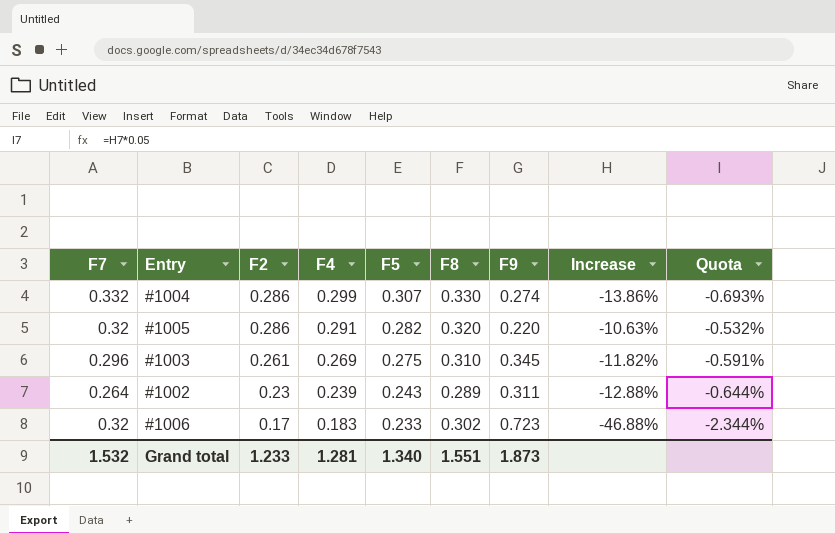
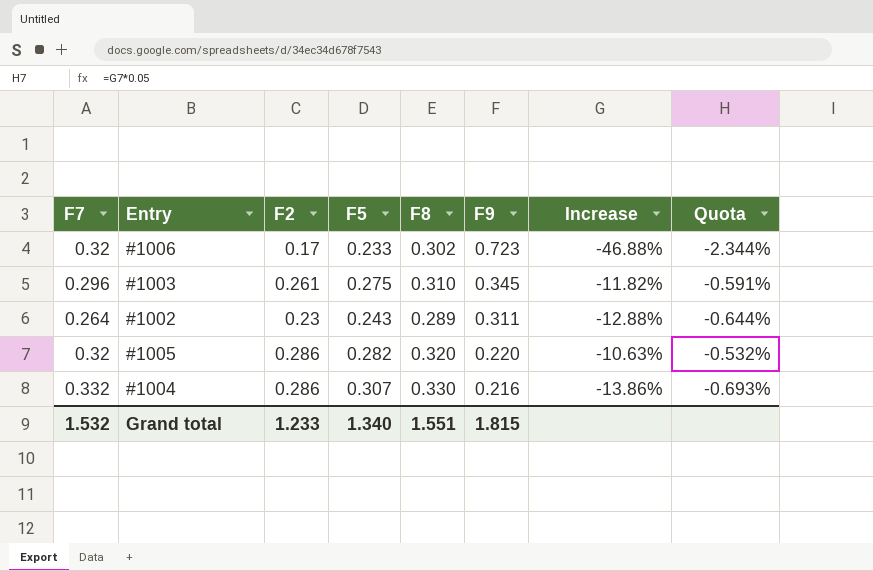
row order: F2 descending -> F9 descending
column F4 | position: 4 -> none
#1004 | F9: 0.274 -> 0.216
Grand total | F9: 1.873 -> 1.815

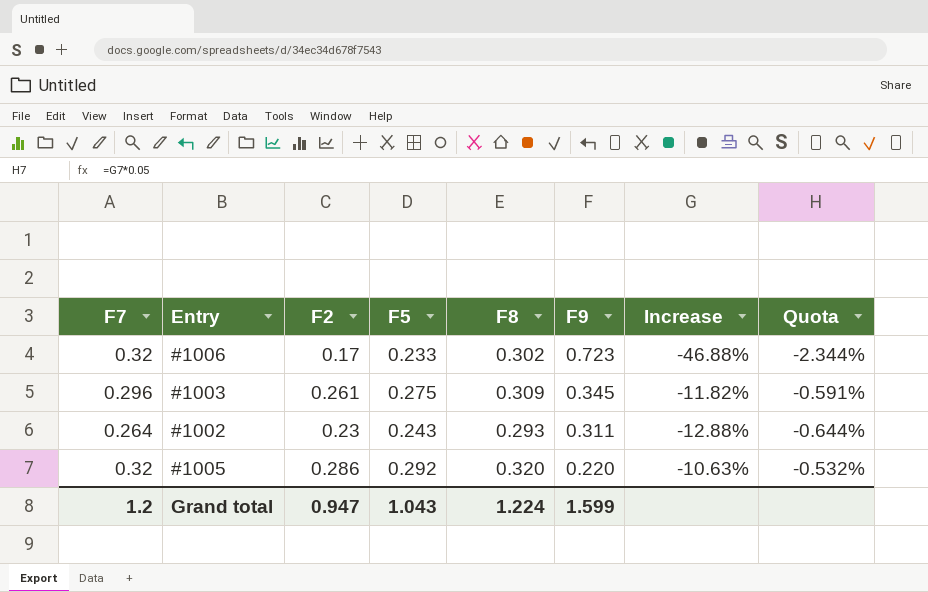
row #1004: 0.332 | 0.286 | 0.307 | 0.330 | 0.216 | -13.86% | -0.693% -> none
#1003 | F8: 0.310 -> 0.309
#1002 | F8: 0.289 -> 0.293
#1005 | F5: 0.282 -> 0.292
Grand total | F7: 1.532 -> 1.2
Grand total | F2: 1.233 -> 0.947
Grand total | F5: 1.340 -> 1.043
Grand total | F8: 1.551 -> 1.224
Grand total | F9: 1.815 -> 1.599

